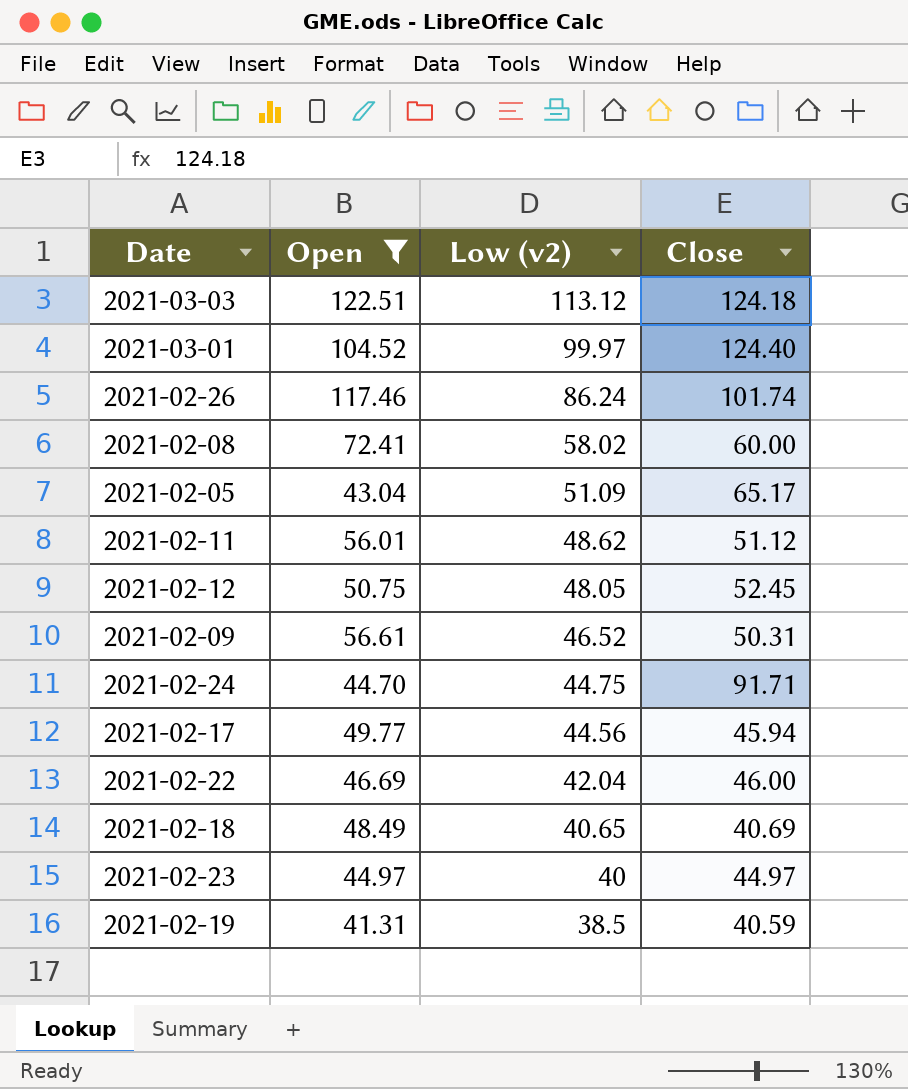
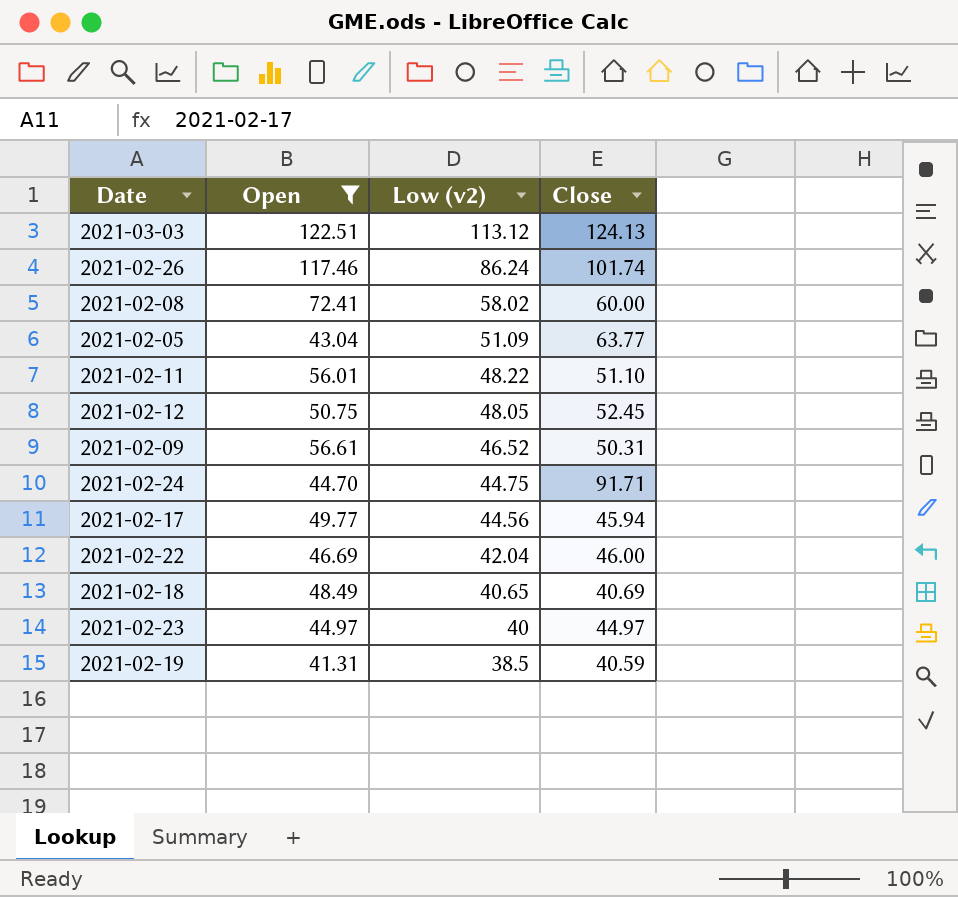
row 2021-03-01: 104.52 | 99.97 | 124.40 -> none
2021-03-03 | Close: 124.18 -> 124.13
2021-02-05 | Close: 65.17 -> 63.77
2021-02-11 | Low (v2): 48.62 -> 48.22
2021-02-11 | Close: 51.12 -> 51.10

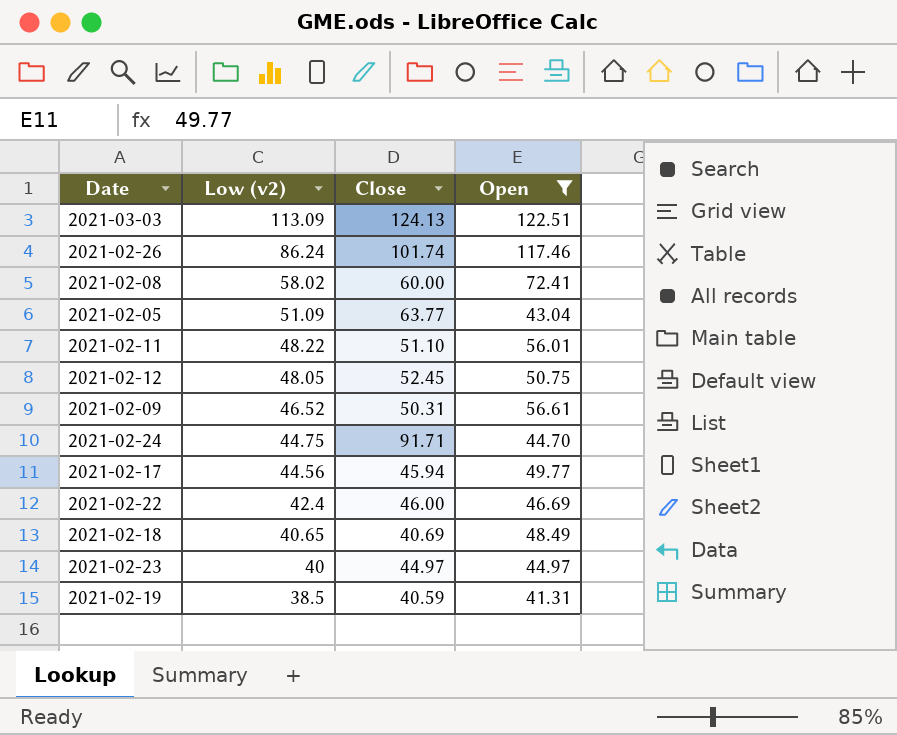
column Open | position: 2 -> 4
2021-03-03 | Low (v2): 113.12 -> 113.09
2021-02-22 | Low (v2): 42.04 -> 42.4

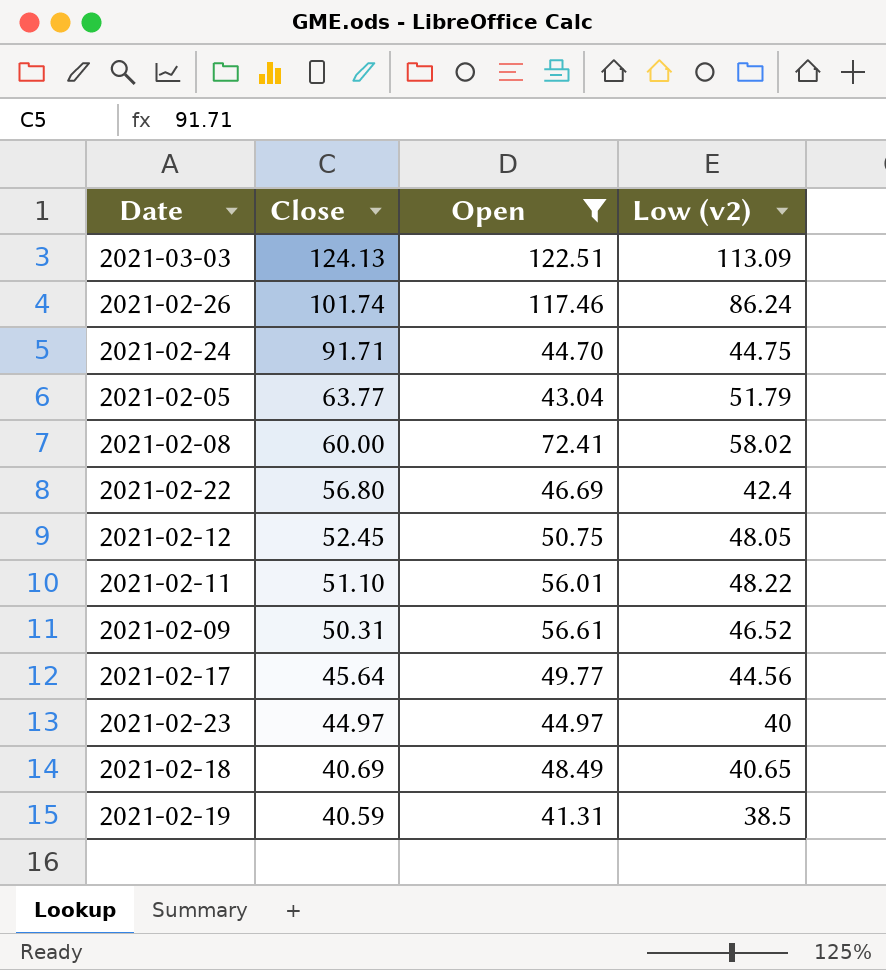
row order: Low (v2) descending -> Close descending
column Low (v2) | position: 2 -> 4
2021-02-05 | Low (v2): 51.09 -> 51.79
2021-02-22 | Close: 46.00 -> 56.80
2021-02-17 | Close: 45.94 -> 45.64

